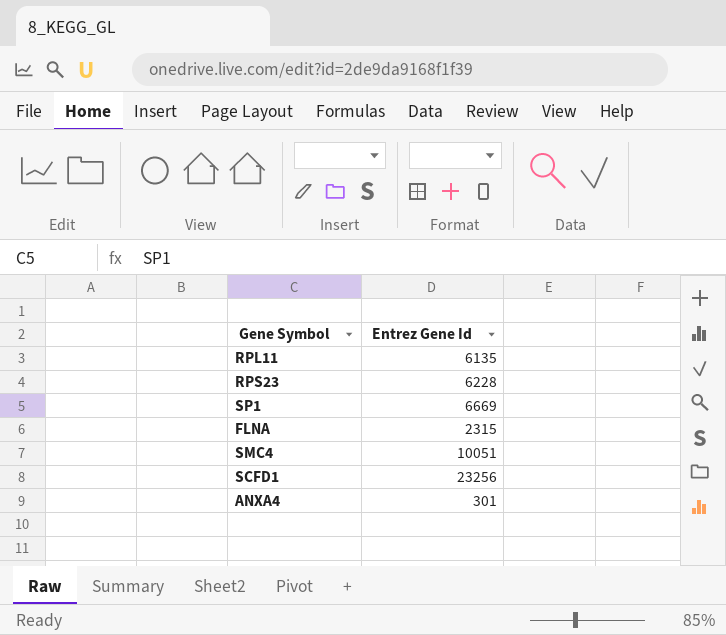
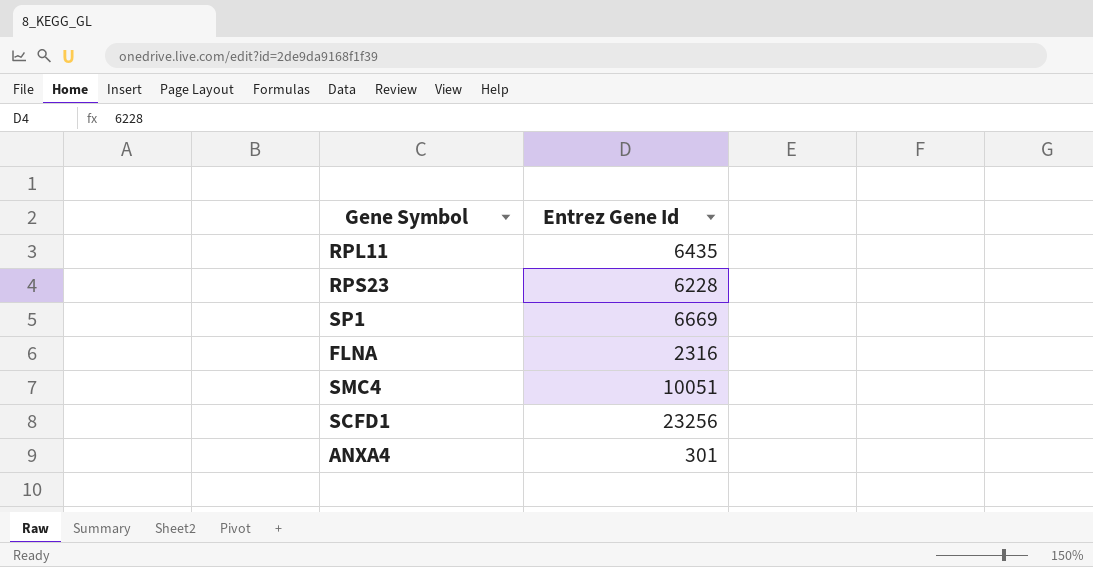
RPL11 | Entrez Gene Id: 6135 -> 6435
FLNA | Entrez Gene Id: 2315 -> 2316

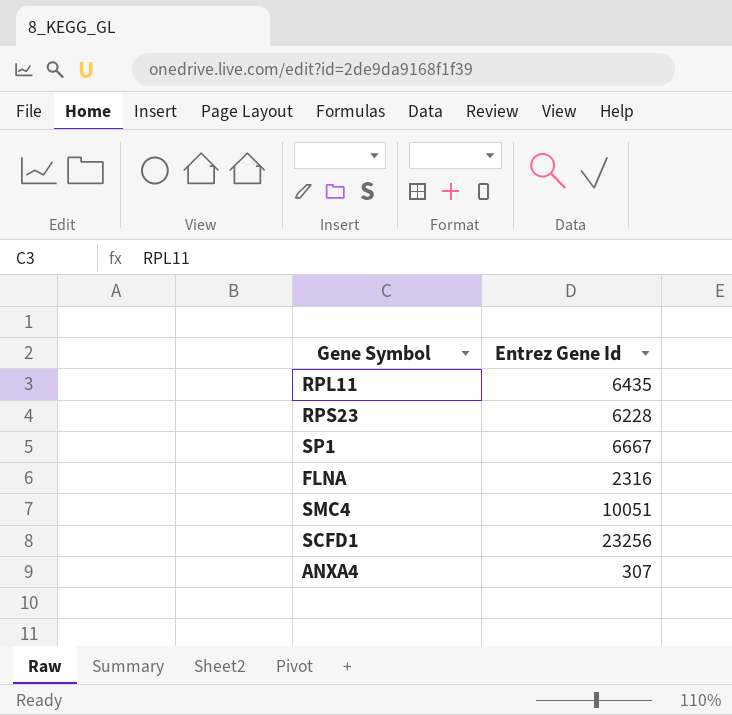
SP1 | Entrez Gene Id: 6669 -> 6667
ANXA4 | Entrez Gene Id: 301 -> 307

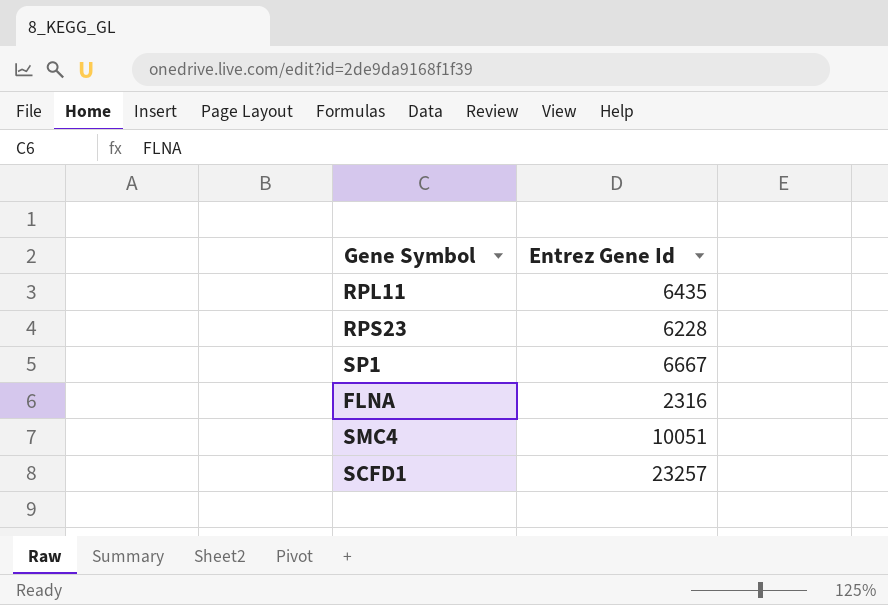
row ANXA4: 307 -> none
SCFD1 | Entrez Gene Id: 23256 -> 23257

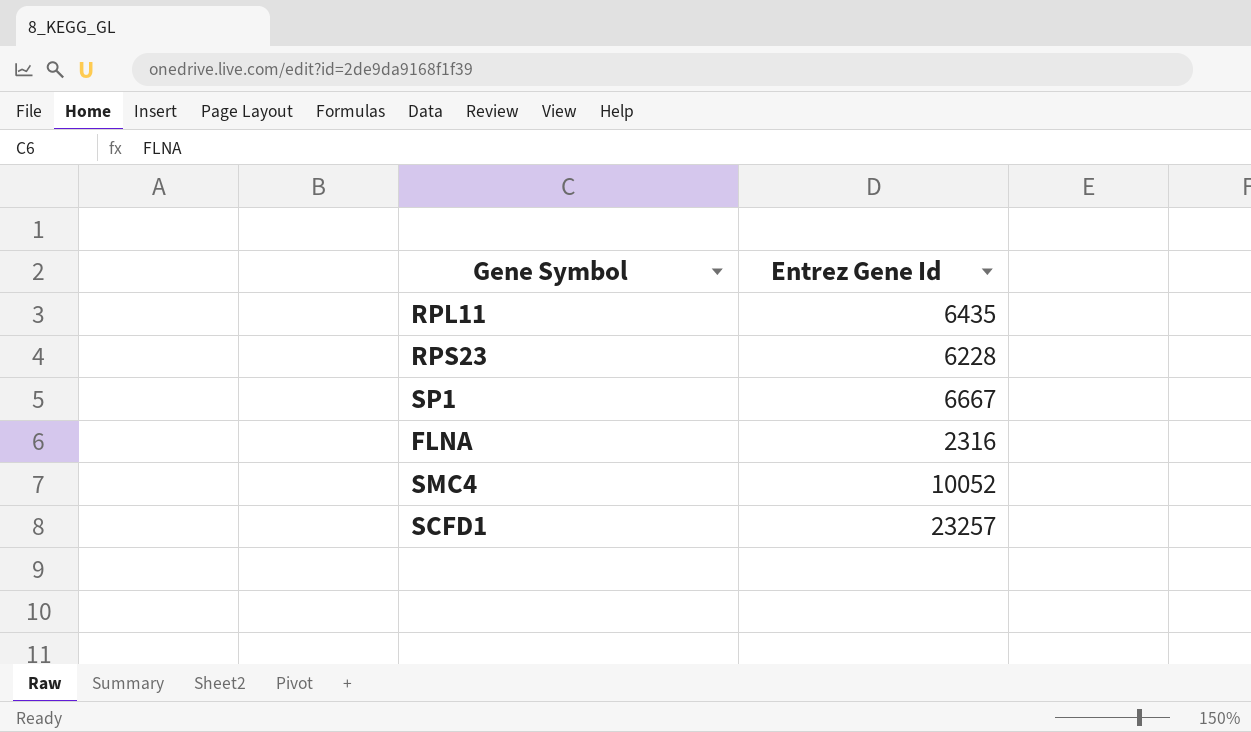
SMC4 | Entrez Gene Id: 10051 -> 10052

